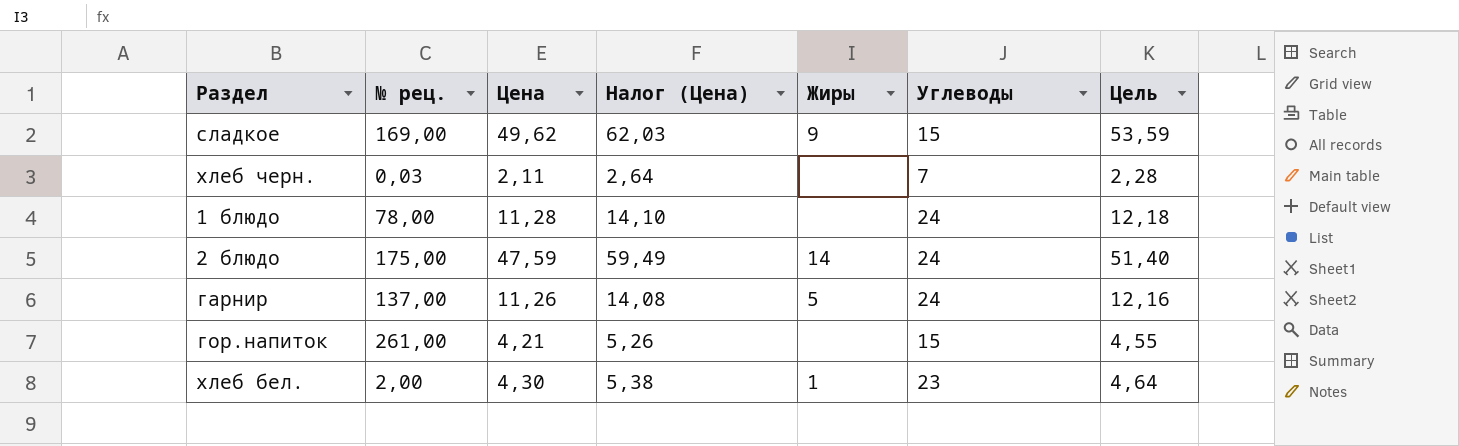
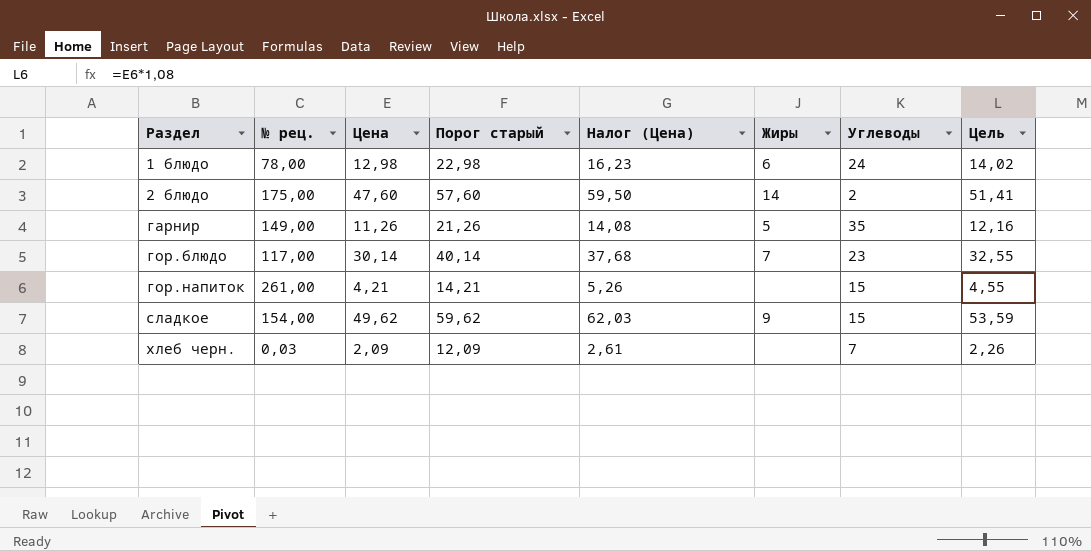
row order: none -> Раздел ascending
column Порог старый | formula: none -> [Цена] + 10
row хлеб бел.: 2,00 | 4,30 | 5,38 | 1 | 23 | 4,64 -> none
1 блюдо | Цена: 11,28 -> 12,98
1 блюдо | Налог (Цена): 14,10 -> 16,23
1 блюдо | Жиры: none -> 6
1 блюдо | Цель: 12,18 -> 14,02
2 блюдо | Цена: 47,59 -> 47,60
2 блюдо | Налог (Цена): 59,49 -> 59,50
2 блюдо | Углеводы: 24 -> 2
2 блюдо | Цель: 51,40 -> 51,41
гарнир | № рец.: 137,00 -> 149,00
гарнир | Углеводы: 24 -> 35
row гор.блюдо: none -> 117,00 | 30,14 | 40,14 | 37,68 | 7 | 23 | 32,55
сладкое | № рец.: 169,00 -> 154,00
хлеб черн. | Цена: 2,11 -> 2,09
хлеб черн. | Налог (Цена): 2,64 -> 2,61
хлеб черн. | Цель: 2,28 -> 2,26

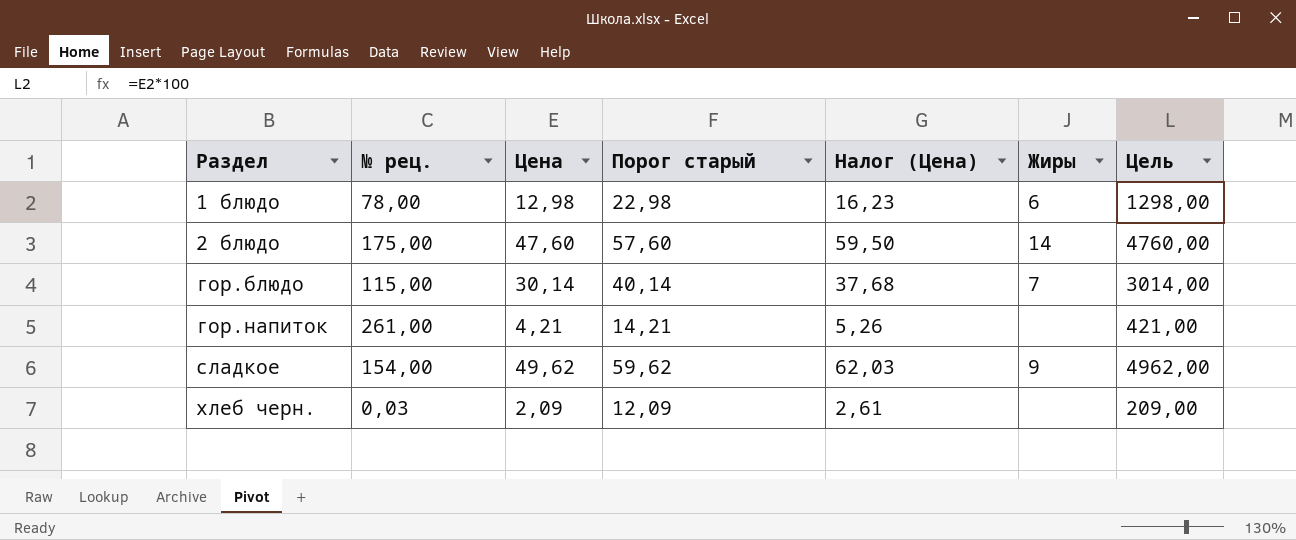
column Углеводы | position: 7 -> none
column Цель | formula: [Цена] * 1,08 -> [Цена] * 100
row гарнир: 149,00 | 11,26 | 21,26 | 14,08 | 5 | 35 | 12,16 -> none
гор.блюдо | № рец.: 117,00 -> 115,00

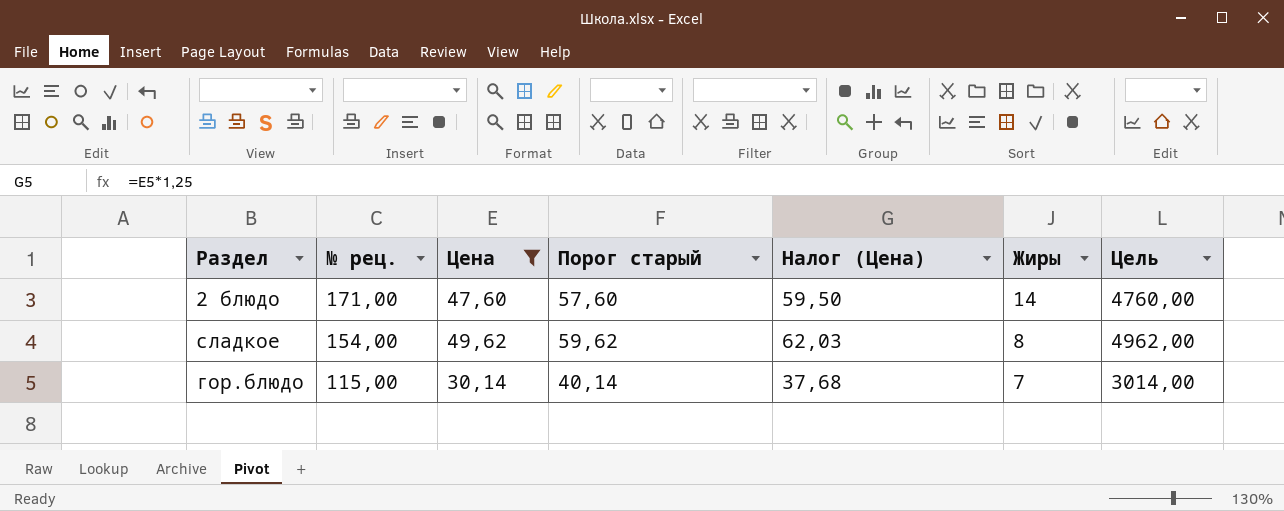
filter: none -> Цена >= 30,14
row order: Раздел ascending -> № рец. descending
2 блюдо | № рец.: 175,00 -> 171,00
сладкое | Жиры: 9 -> 8

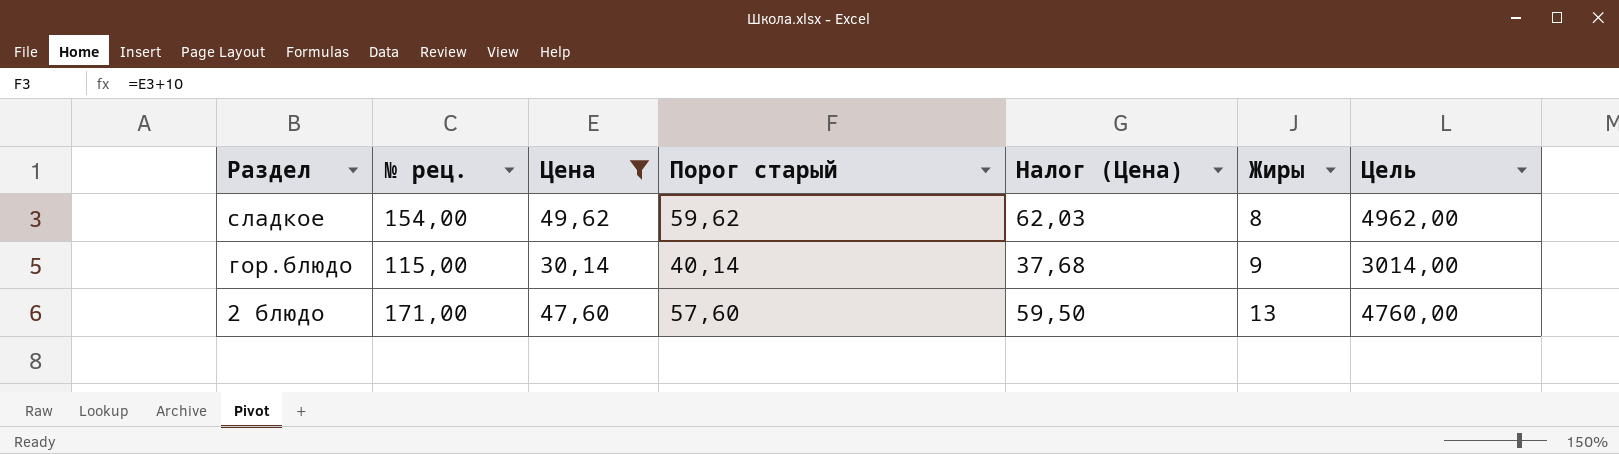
row order: № рец. descending -> Раздел descending
гор.блюдо | Жиры: 7 -> 9
2 блюдо | Жиры: 14 -> 13

